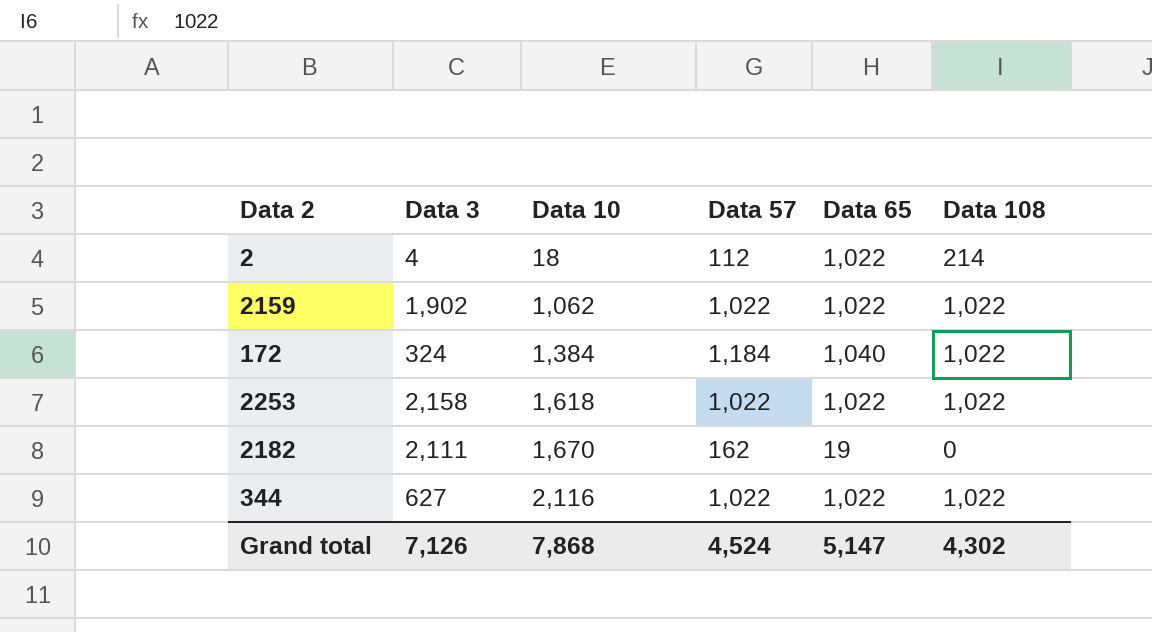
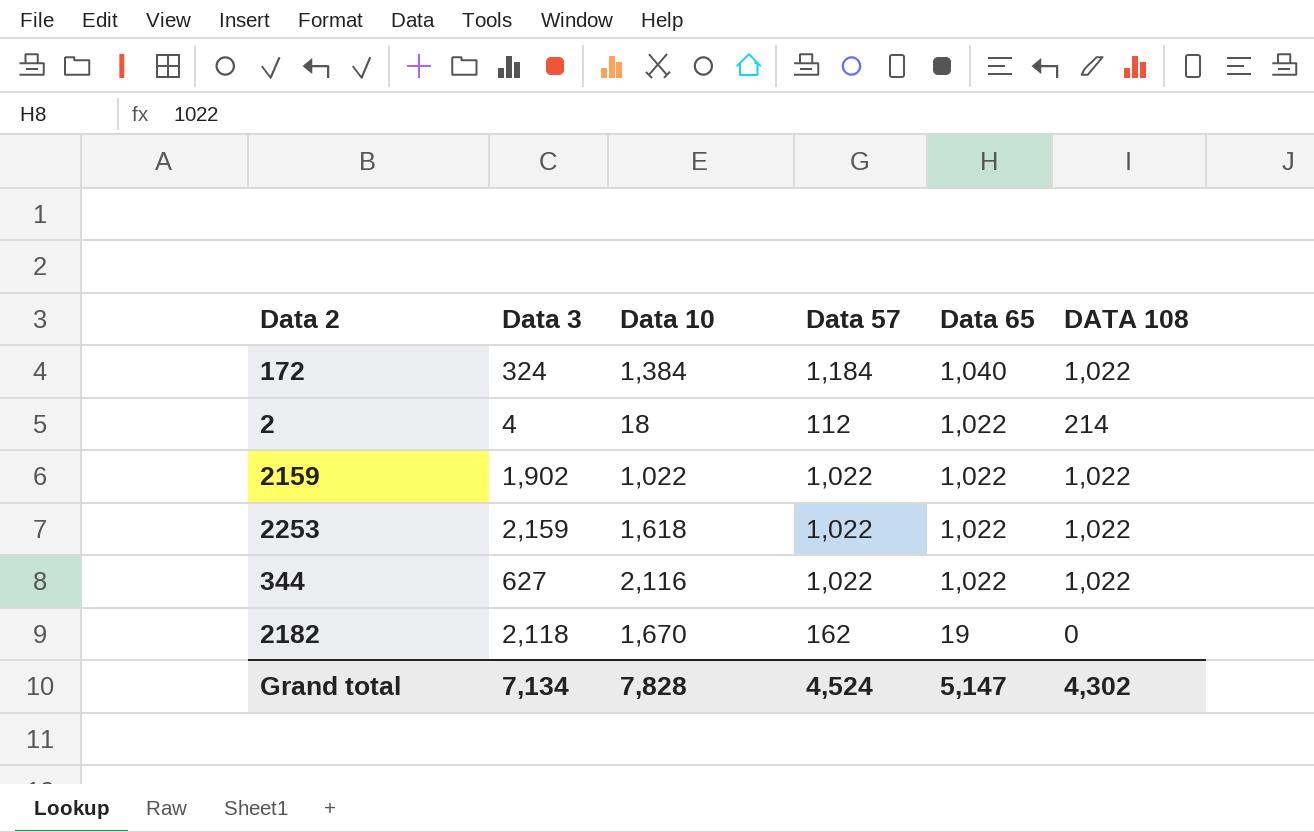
row order: Data 10 ascending -> Data 65 descending
column name: Data 108 -> DATA 108
2159 | Data 10: 1,062 -> 1,022
2253 | Data 3: 2,158 -> 2,159
2182 | Data 3: 2,111 -> 2,118
Grand total | Data 3: 7,126 -> 7,134
Grand total | Data 10: 7,868 -> 7,828

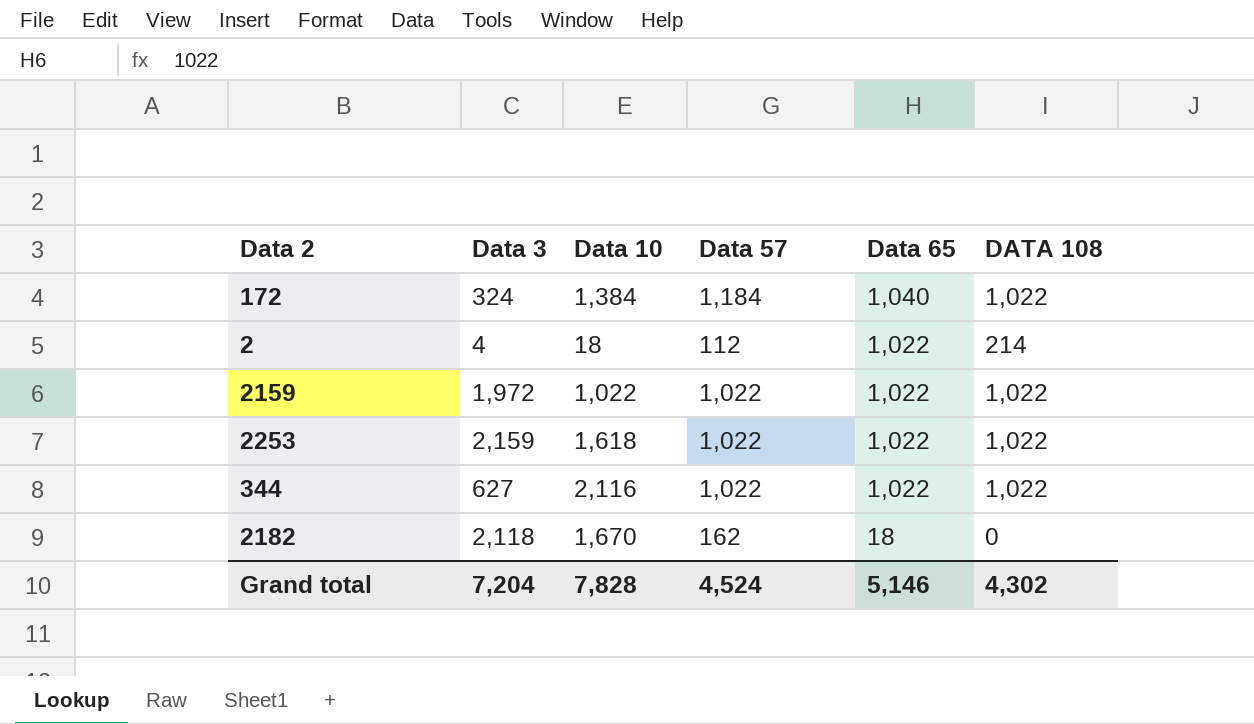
2159 | Data 3: 1,902 -> 1,972
2182 | Data 65: 19 -> 18
Grand total | Data 3: 7,134 -> 7,204
Grand total | Data 65: 5,147 -> 5,146

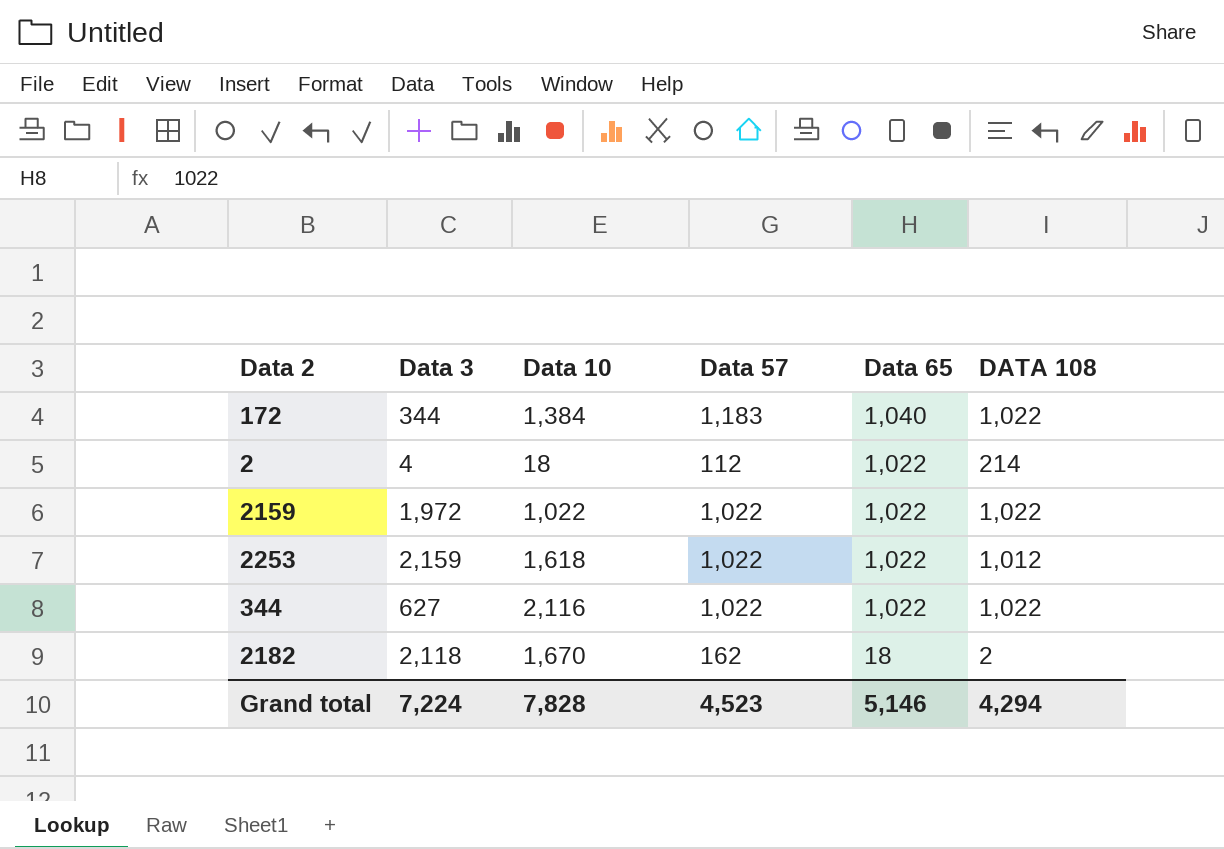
172 | Data 3: 324 -> 344
172 | Data 57: 1,184 -> 1,183
2253 | DATA 108: 1,022 -> 1,012
2182 | DATA 108: 0 -> 2
Grand total | Data 3: 7,204 -> 7,224
Grand total | Data 57: 4,524 -> 4,523
Grand total | DATA 108: 4,302 -> 4,294

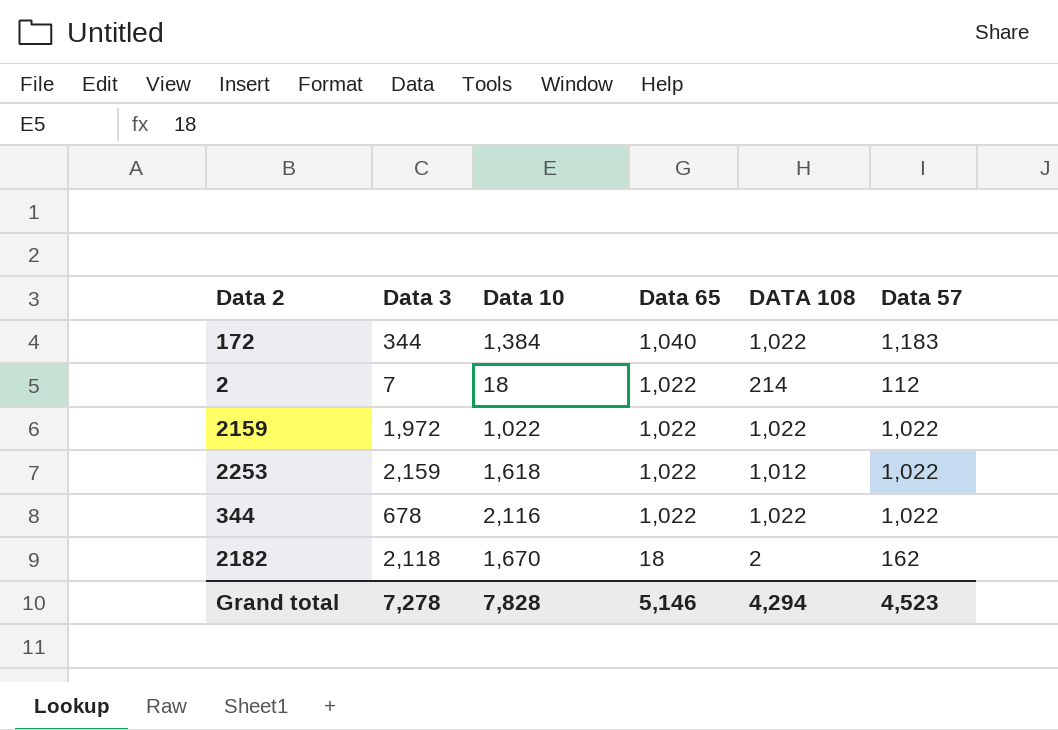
column Data 57 | position: 4 -> 6
2 | Data 3: 4 -> 7
344 | Data 3: 627 -> 678
Grand total | Data 3: 7,224 -> 7,278

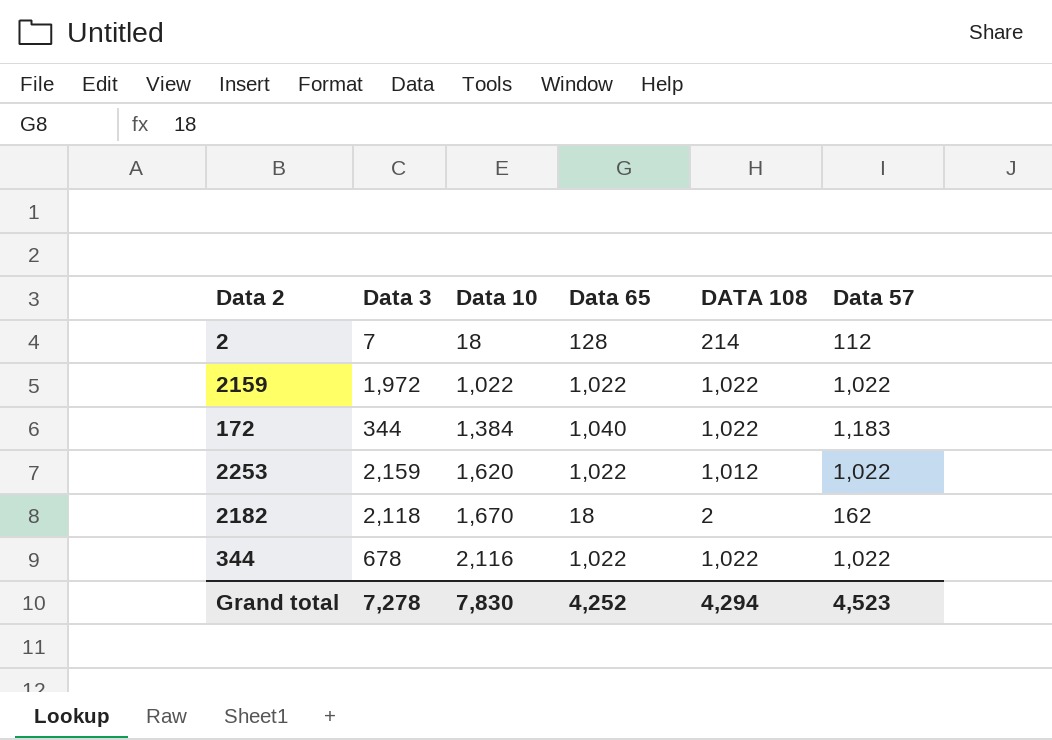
row order: Data 65 descending -> Data 10 ascending
2 | Data 65: 1,022 -> 128
2253 | Data 10: 1,618 -> 1,620
Grand total | Data 10: 7,828 -> 7,830
Grand total | Data 65: 5,146 -> 4,252

